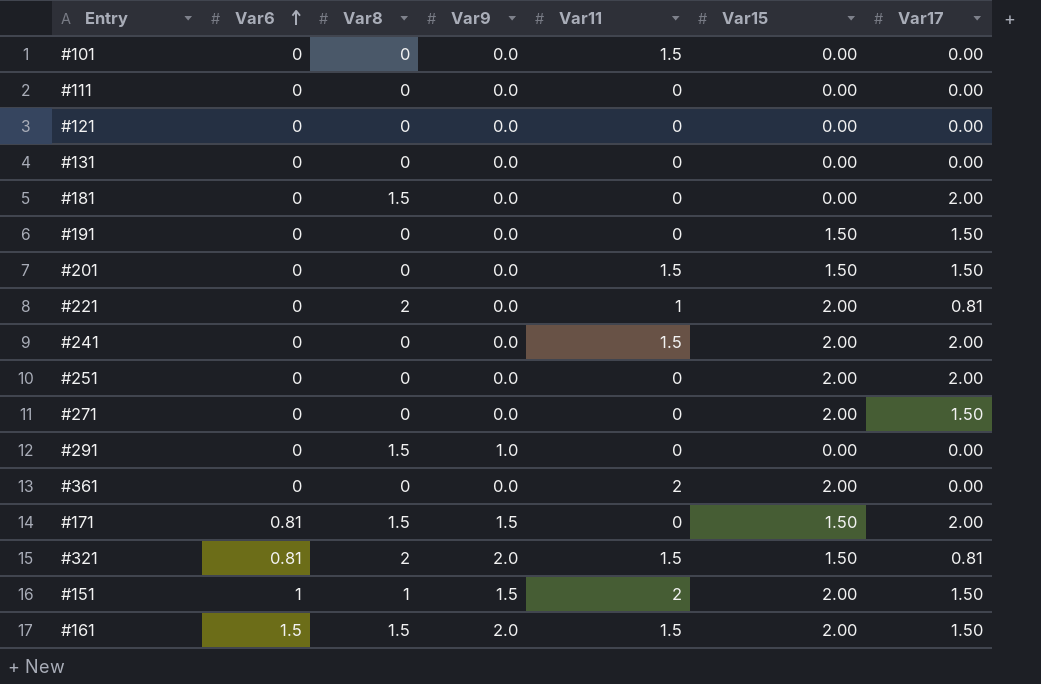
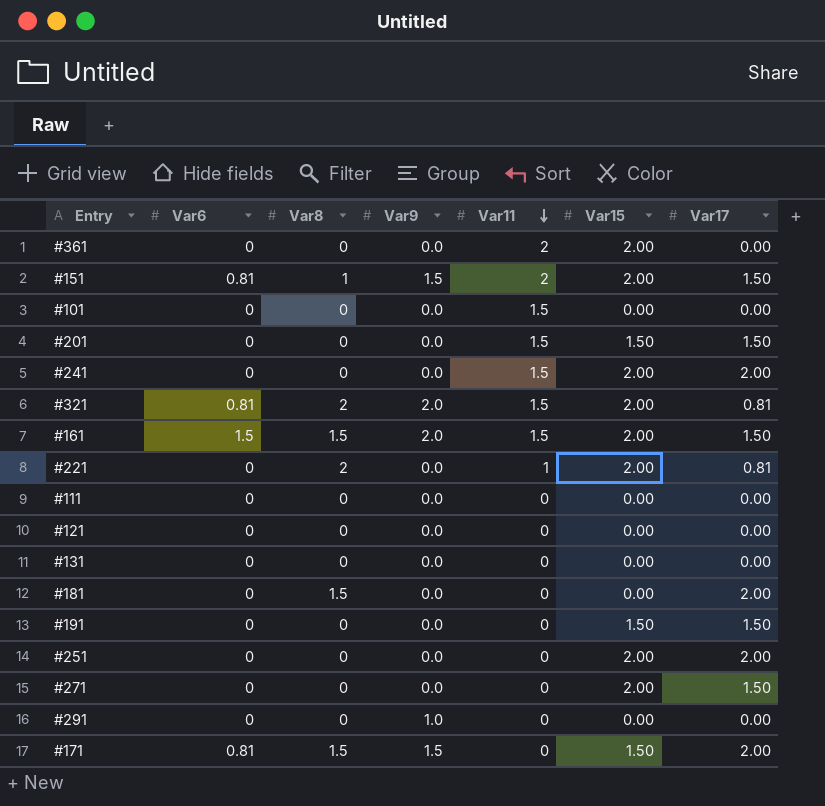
row order: Var6 ascending -> Var11 descending
#151 | Var6: 1 -> 0.81
#321 | Var15: 1.50 -> 2.00
#291 | Var8: 1.5 -> 0

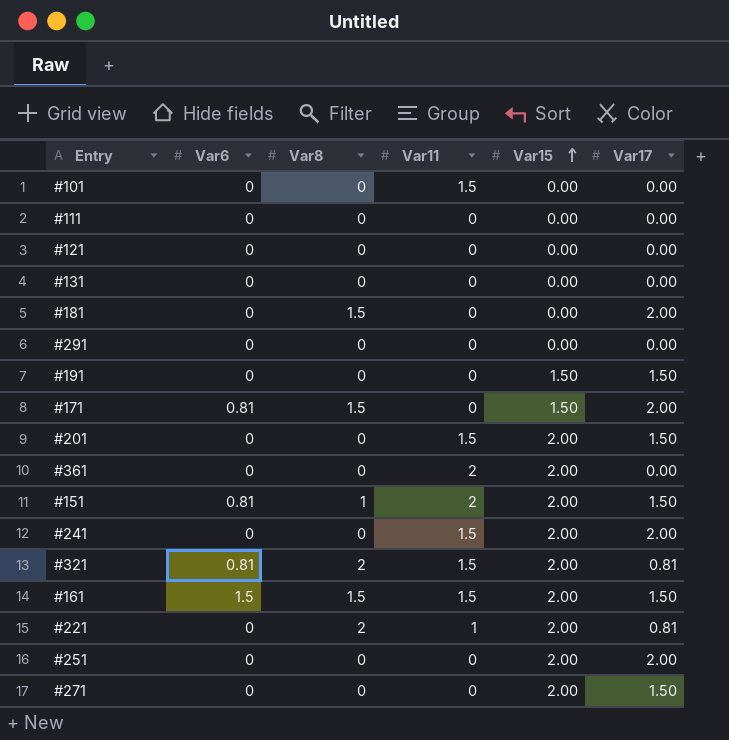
row order: Var11 descending -> Var15 ascending
column Var9 | position: 4 -> none
#201 | Var15: 1.50 -> 2.00

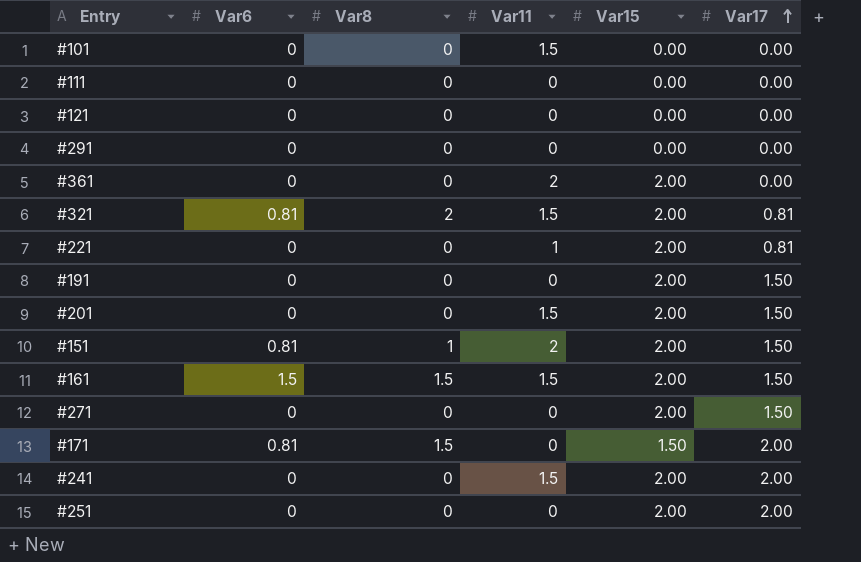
row order: Var15 ascending -> Var17 ascending
row #131: 0 | 0 | 0 | 0.00 | 0.00 -> none
row #181: 0 | 1.5 | 0 | 0.00 | 2.00 -> none
#221 | Var8: 2 -> 0
#191 | Var15: 1.50 -> 2.00

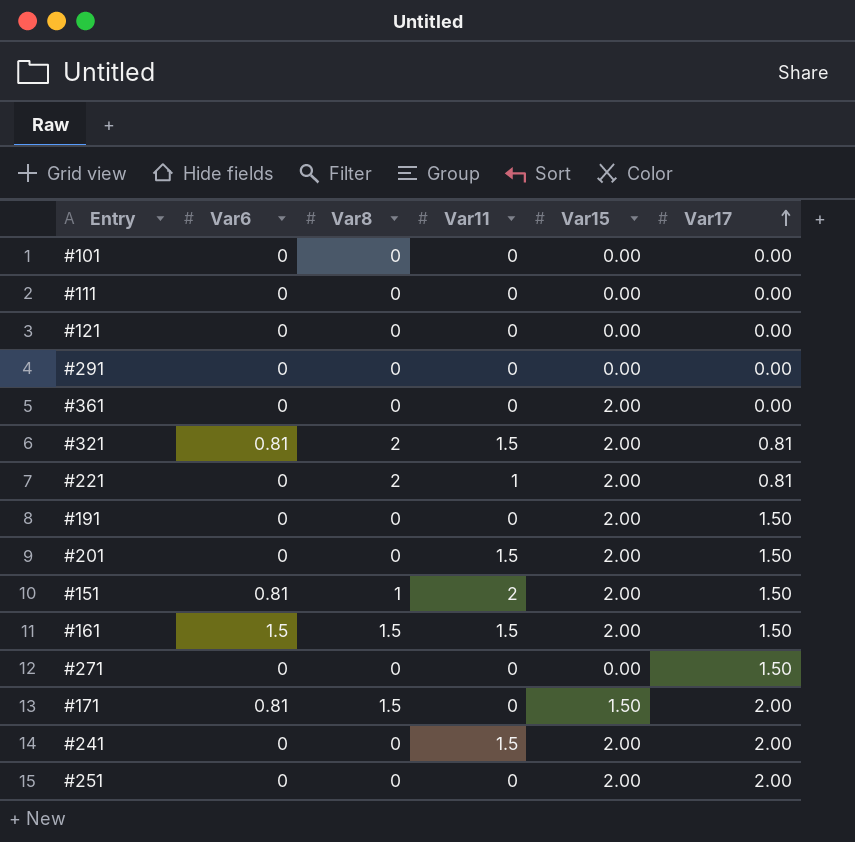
#101 | Var11: 1.5 -> 0
#361 | Var11: 2 -> 0
#221 | Var8: 0 -> 2
#271 | Var15: 2.00 -> 0.00

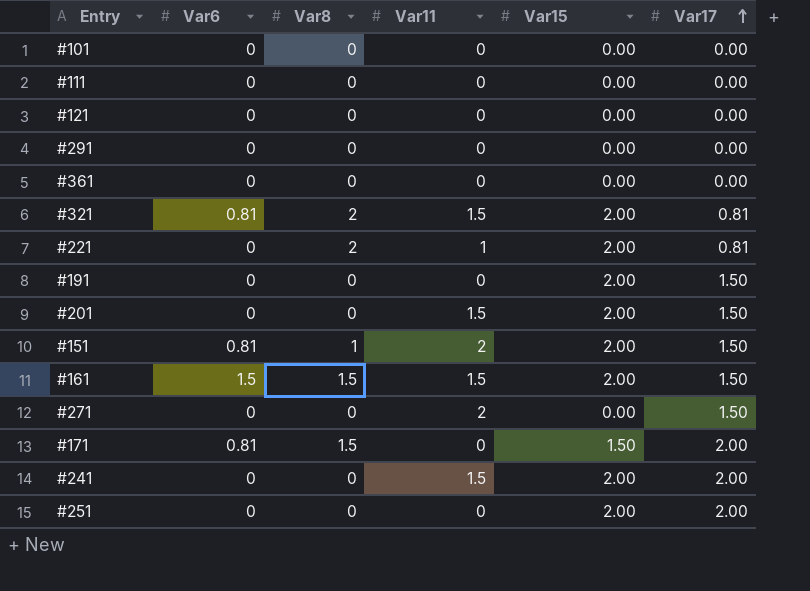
#361 | Var15: 2.00 -> 0.00
#271 | Var11: 0 -> 2

